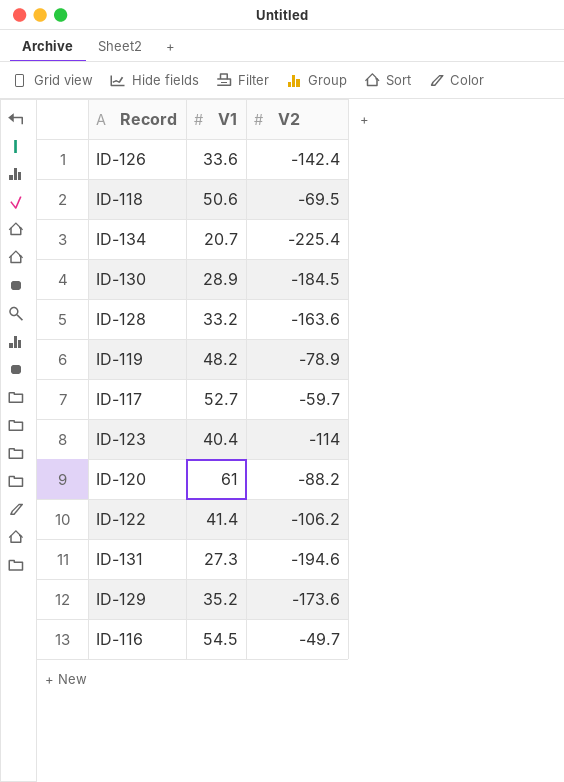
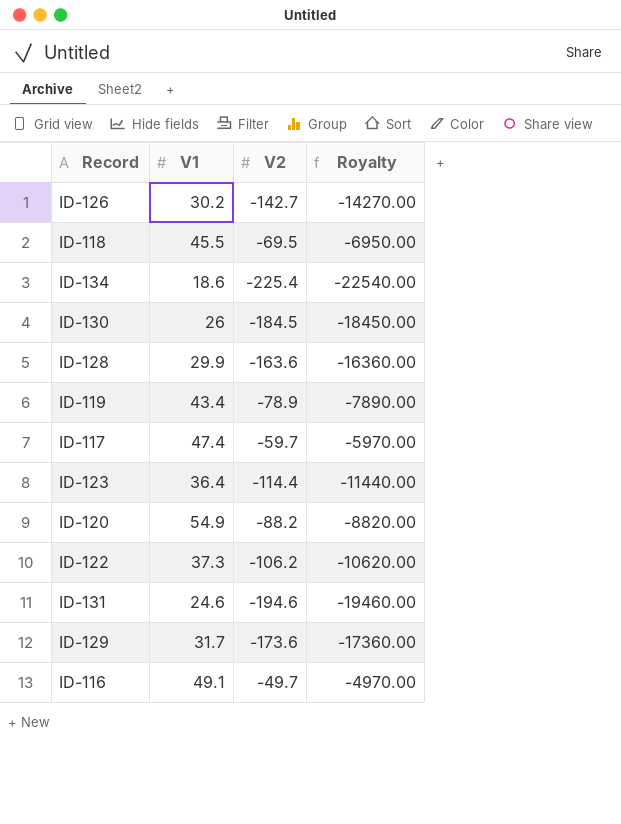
column Royalty | formula: none -> [V2] * 100
ID-126 | V1: 33.6 -> 30.2
ID-126 | V2: -142.4 -> -142.7
ID-118 | V1: 50.6 -> 45.5
ID-134 | V1: 20.7 -> 18.6
ID-130 | V1: 28.9 -> 26
ID-128 | V1: 33.2 -> 29.9
ID-119 | V1: 48.2 -> 43.4
ID-117 | V1: 52.7 -> 47.4
ID-123 | V1: 40.4 -> 36.4
ID-123 | V2: -114 -> -114.4
ID-120 | V1: 61 -> 54.9
ID-122 | V1: 41.4 -> 37.3
ID-131 | V1: 27.3 -> 24.6
ID-129 | V1: 35.2 -> 31.7
ID-116 | V1: 54.5 -> 49.1

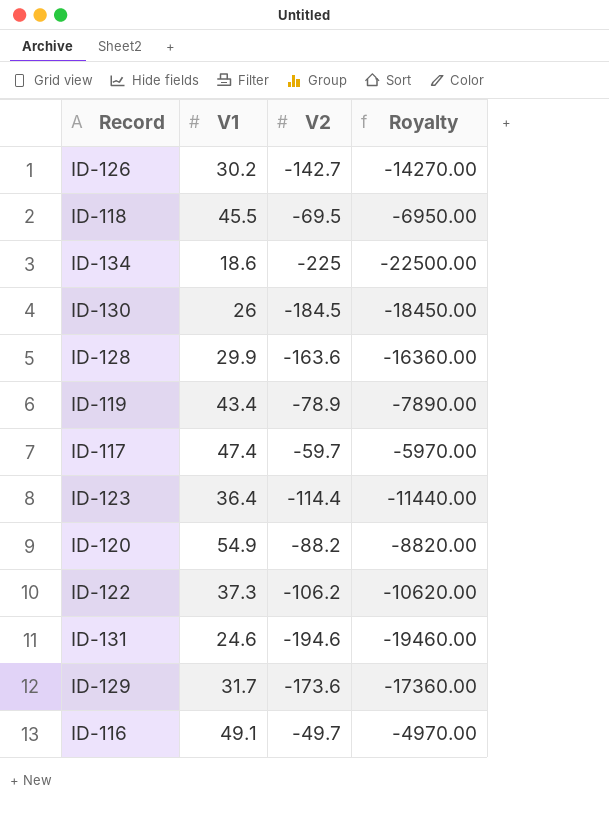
ID-134 | V2: -225.4 -> -225
ID-134 | Royalty: -22540.00 -> -22500.00

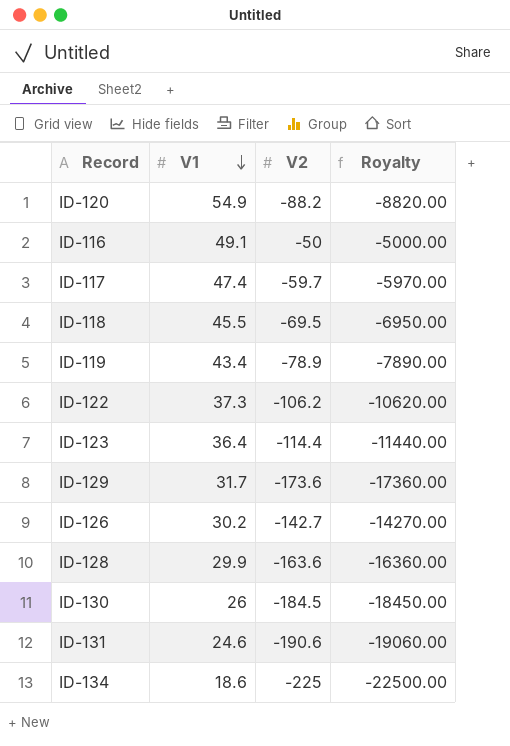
row order: none -> V1 descending
ID-116 | V2: -49.7 -> -50
ID-116 | Royalty: -4970.00 -> -5000.00
ID-131 | V2: -194.6 -> -190.6
ID-131 | Royalty: -19460.00 -> -19060.00

